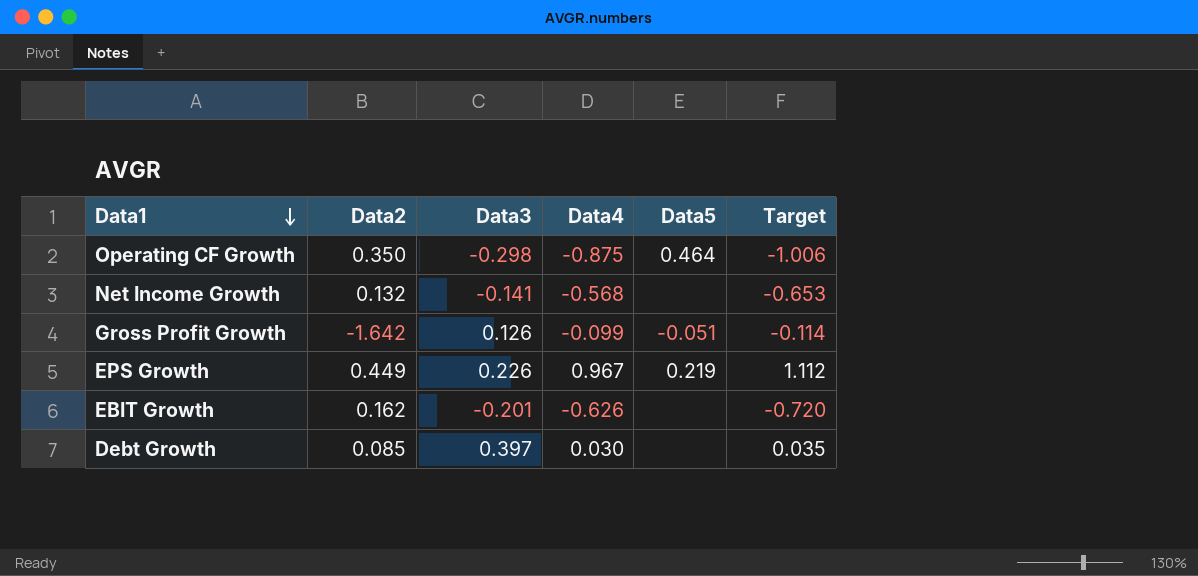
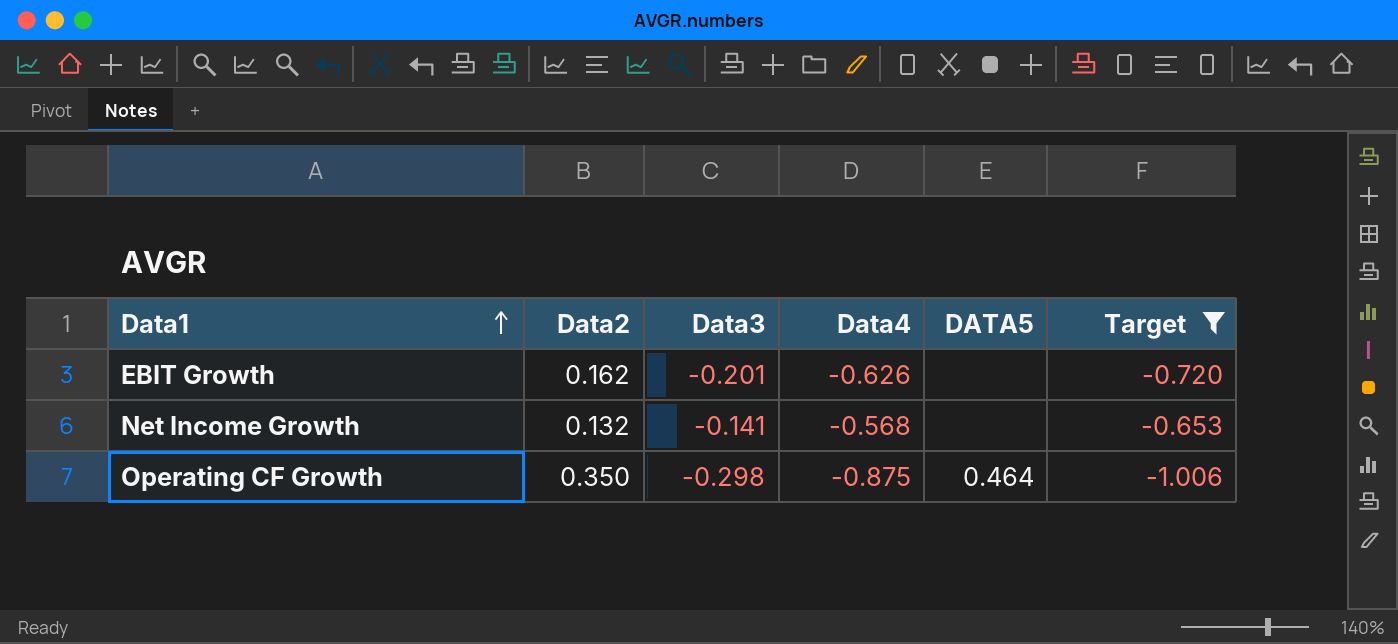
filter: none -> Target <= -0.653
row order: Data1 descending -> Data1 ascending
column name: Data5 -> DATA5

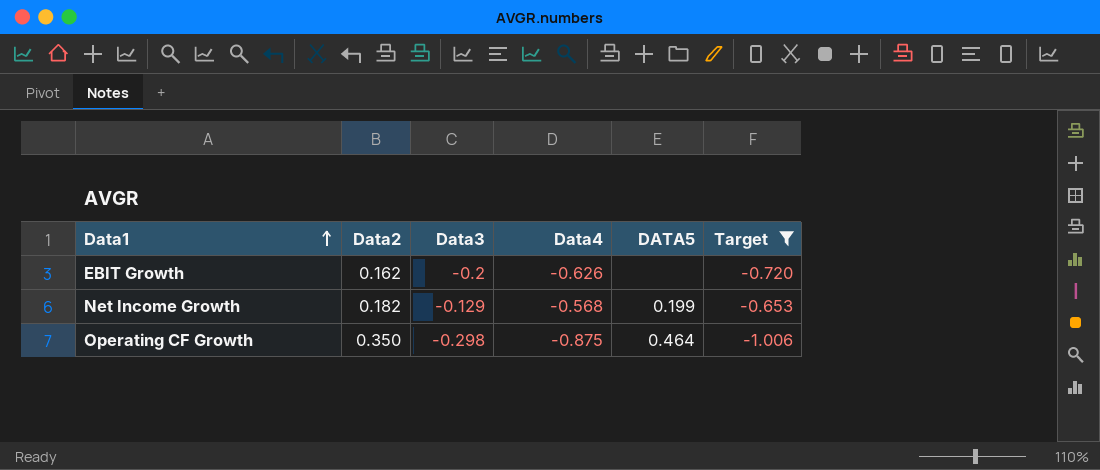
EBIT Growth | Data3: -0.201 -> -0.2
Net Income Growth | Data2: 0.132 -> 0.182
Net Income Growth | Data3: -0.141 -> -0.129
Net Income Growth | DATA5: none -> 0.199

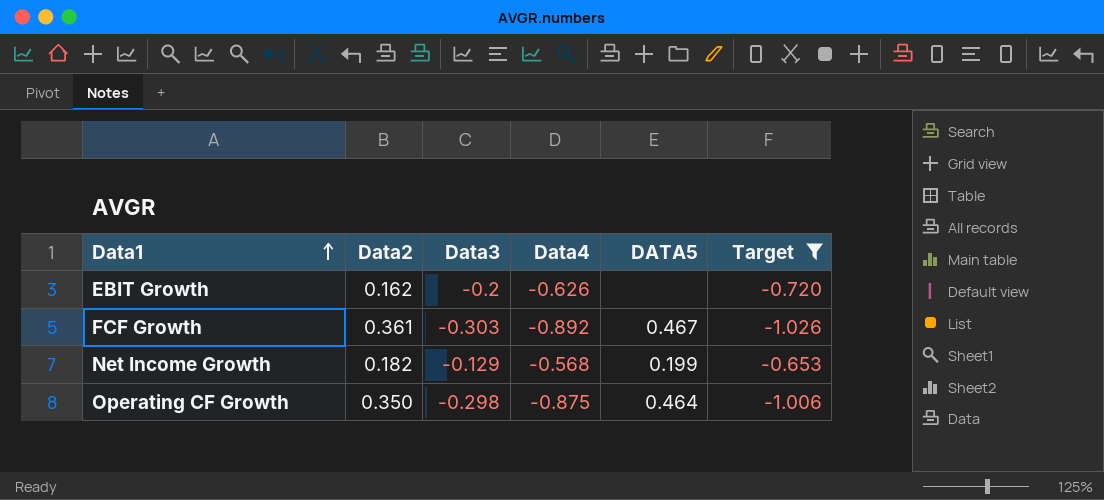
row FCF Growth: none -> 0.361 | -0.303 | -0.892 | 0.467 | -1.026

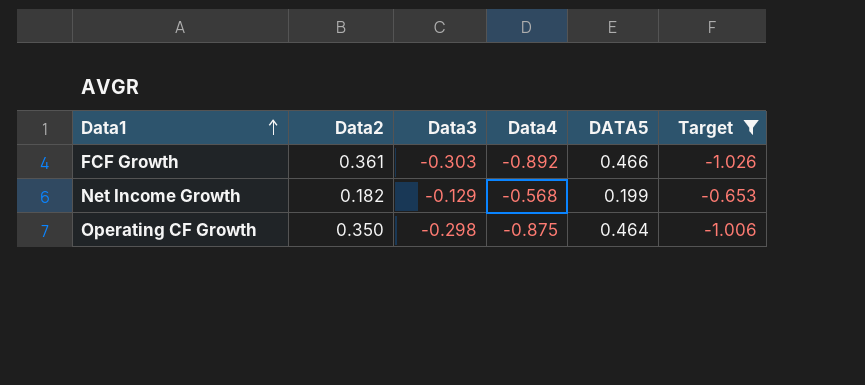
row EBIT Growth: 0.162 | -0.2 | -0.626 | none | -0.720 -> none
FCF Growth | DATA5: 0.467 -> 0.466

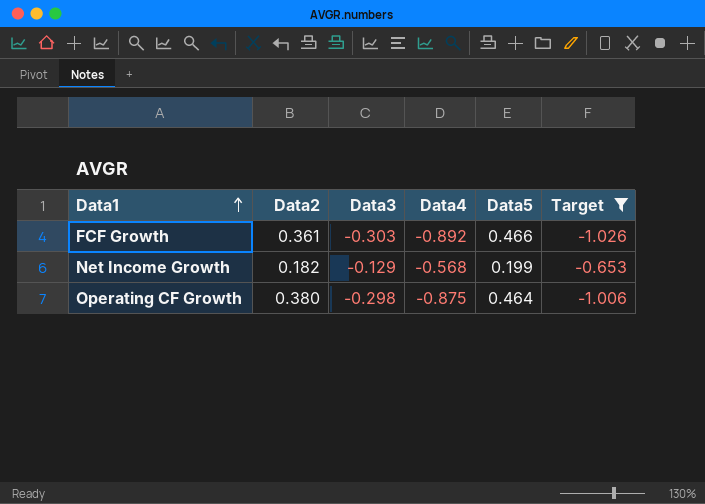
column name: DATA5 -> Data5
Operating CF Growth | Data2: 0.350 -> 0.380

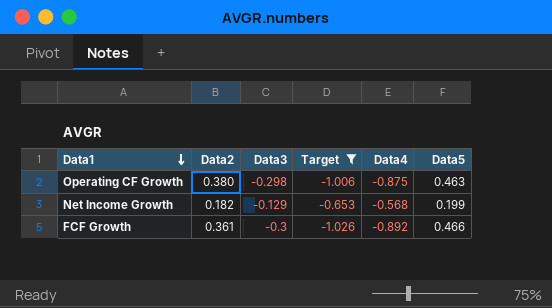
row order: Data1 ascending -> Data1 descending
column Target | position: 6 -> 4
Operating CF Growth | Data5: 0.464 -> 0.463
FCF Growth | Data3: -0.303 -> -0.3

